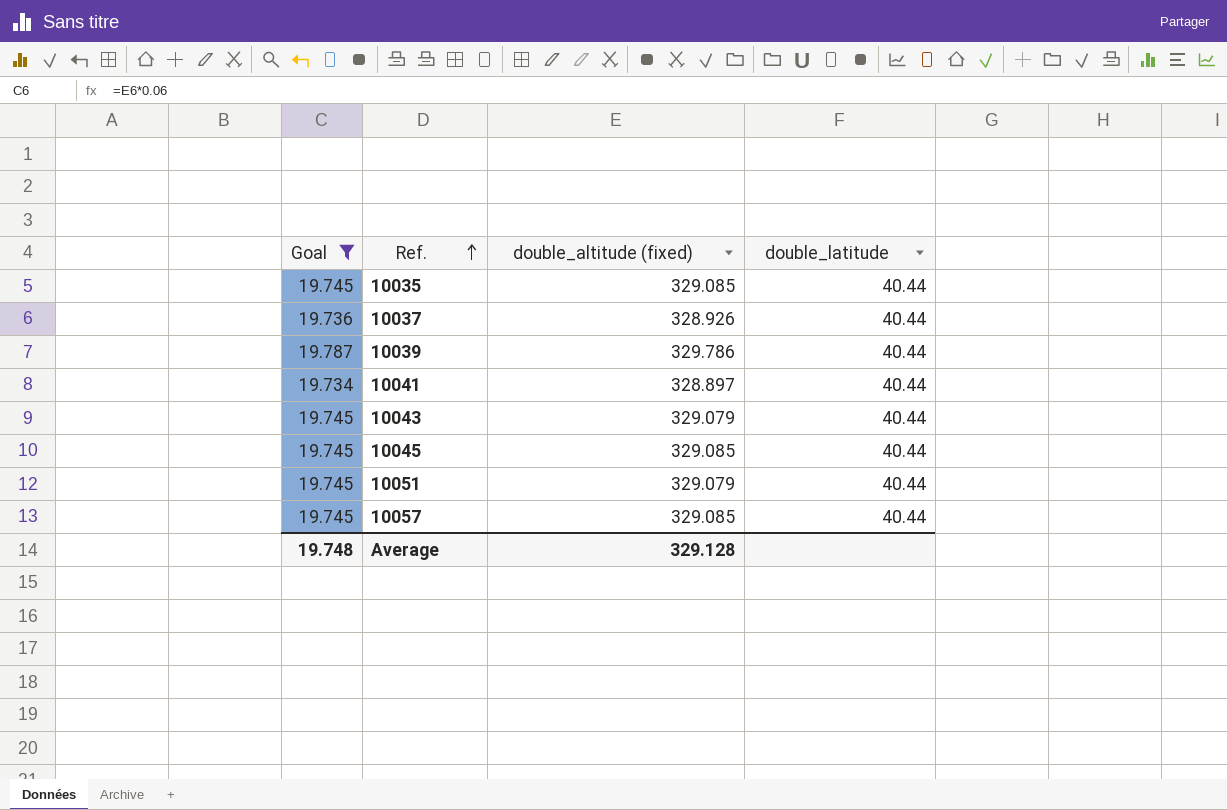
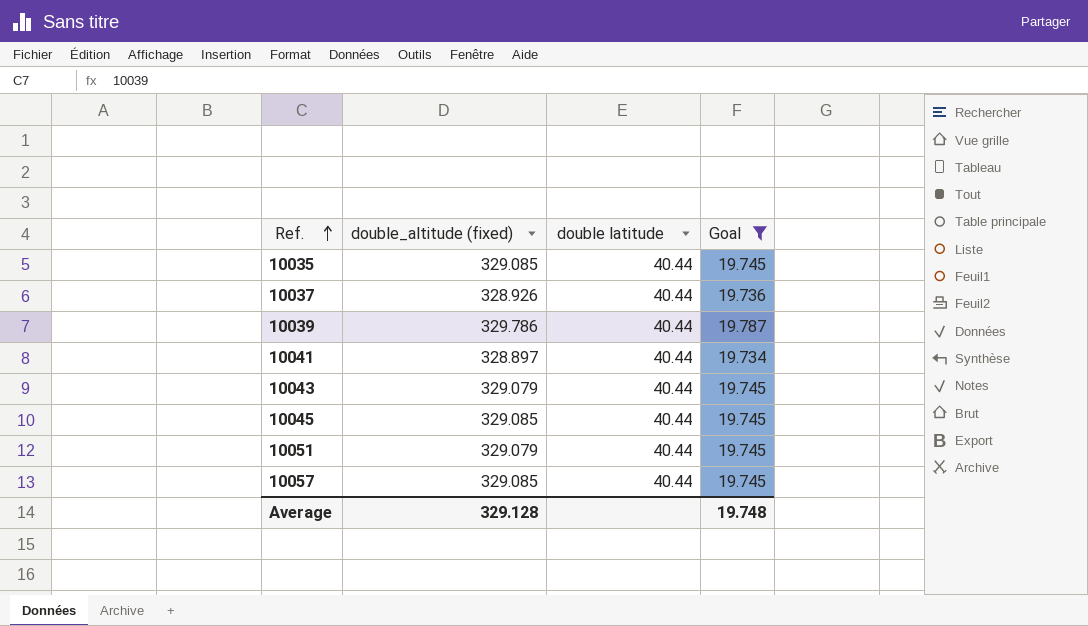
column name: double_latitude -> double latitude
column Goal | position: 1 -> 4

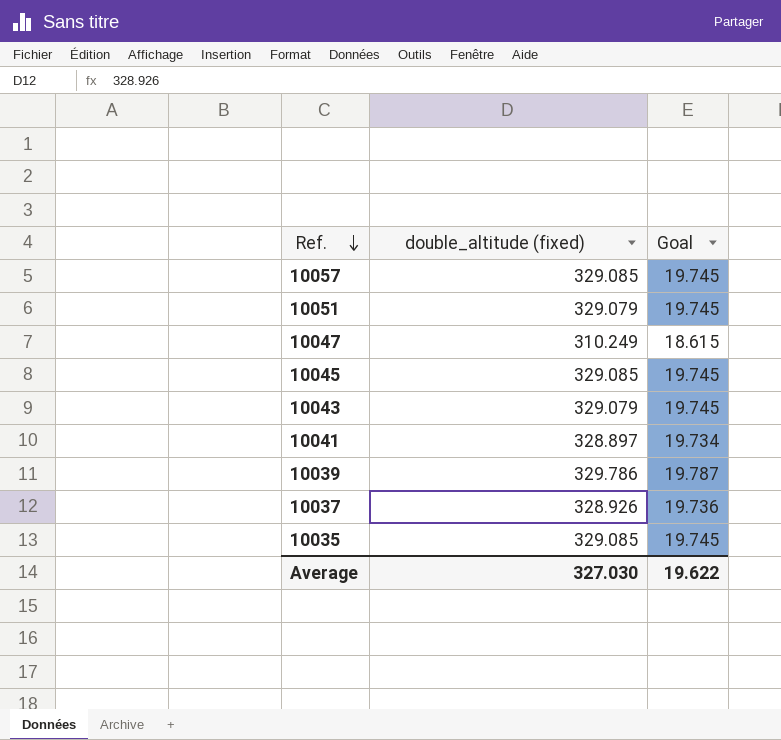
filter: Goal != 18.615 -> none
row order: Ref. ascending -> Ref. descending
column double latitude | position: 3 -> none
Average | double_altitude (fixed): 329.128 -> 327.030
Average | Goal: 19.748 -> 19.622

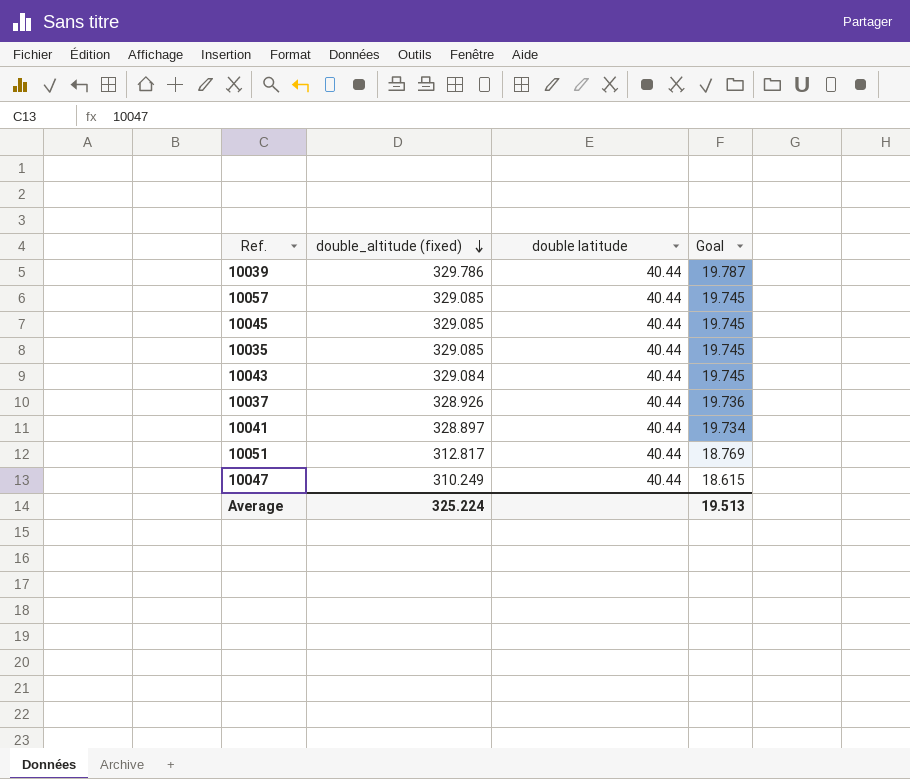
row order: Ref. descending -> double_altitude (fixed) descending
column double latitude | position: none -> 3
10043 | double_altitude (fixed): 329.079 -> 329.084
10051 | double_altitude (fixed): 329.079 -> 312.817
10051 | Goal: 19.745 -> 18.769
Average | double_altitude (fixed): 327.030 -> 325.224
Average | Goal: 19.622 -> 19.513

